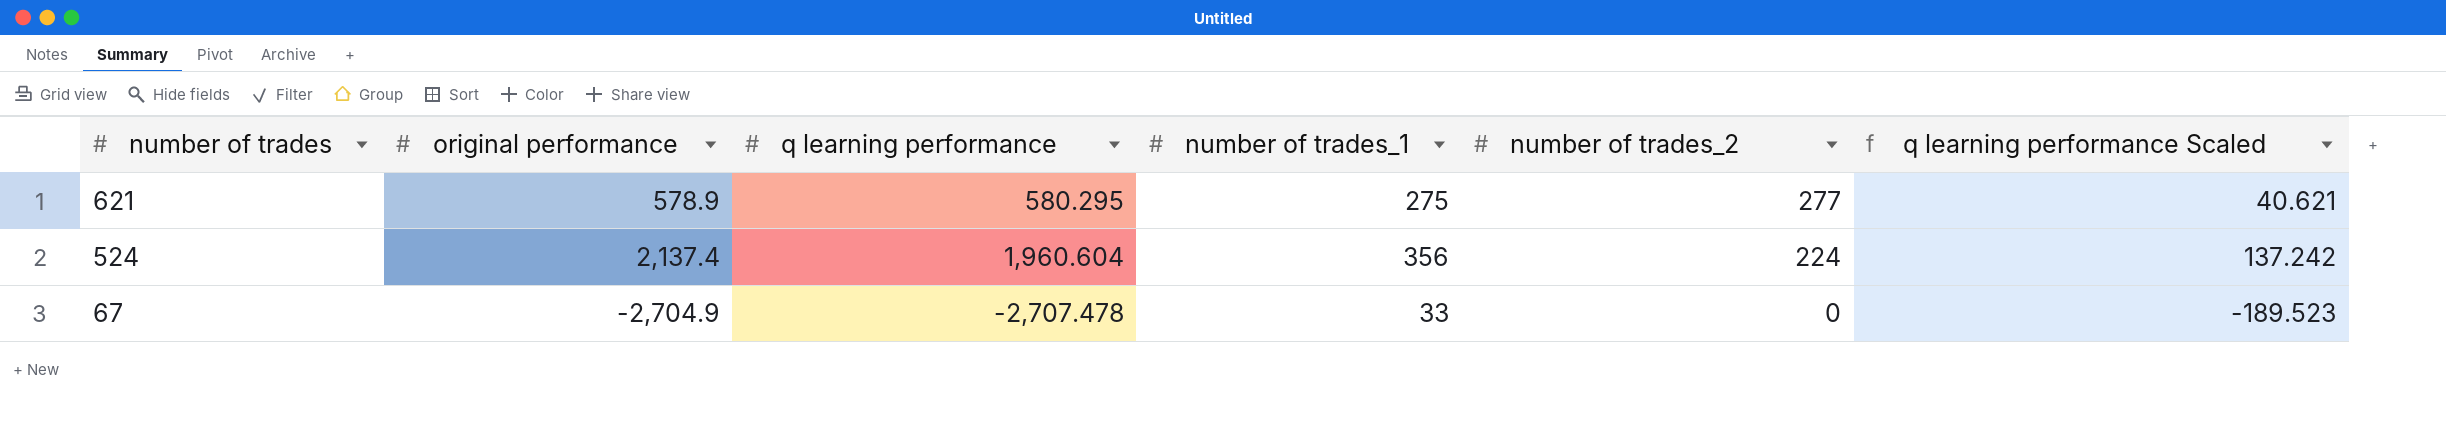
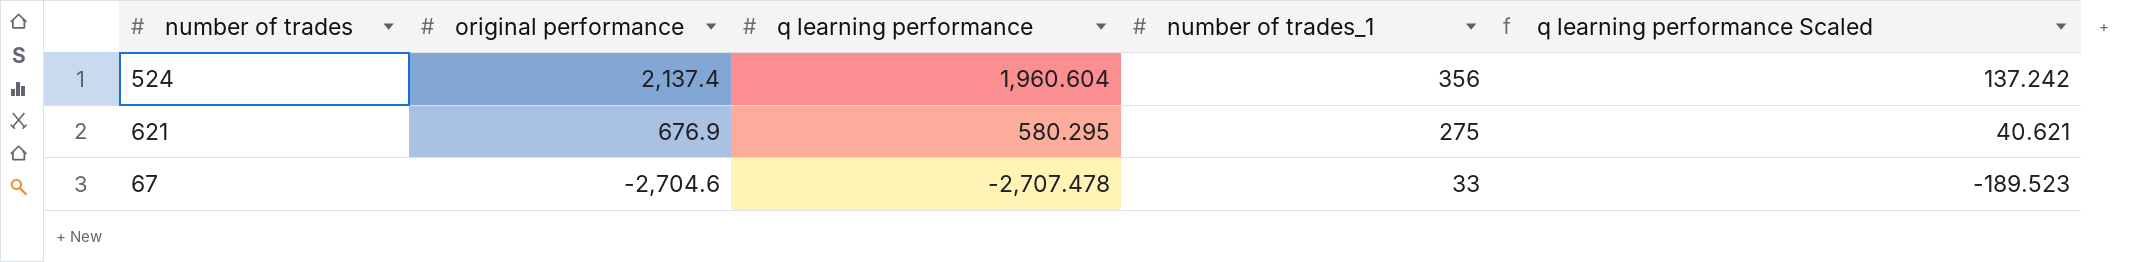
row order: number of trades descending -> original performance descending
column number of trades_2 | position: 5 -> none
621 | original performance: 578.9 -> 676.9
67 | original performance: -2,704.9 -> -2,704.6

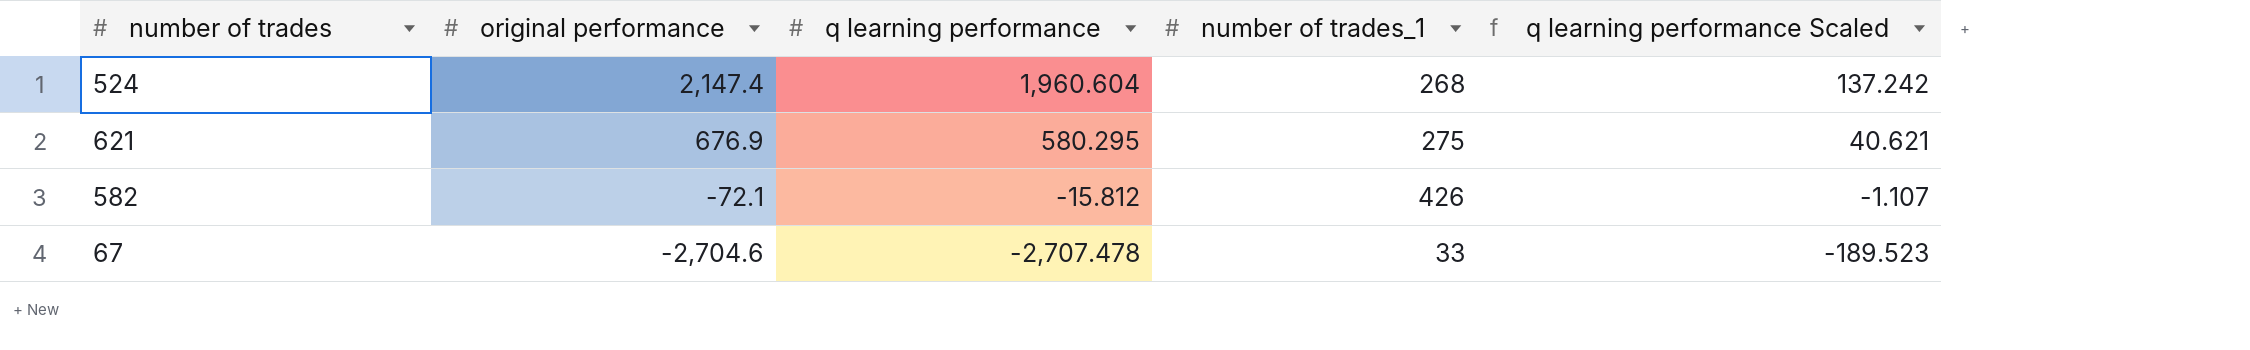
524 | original performance: 2,137.4 -> 2,147.4
524 | number of trades_1: 356 -> 268
row 582: none -> -72.1 | -15.812 | 426 | -1.107

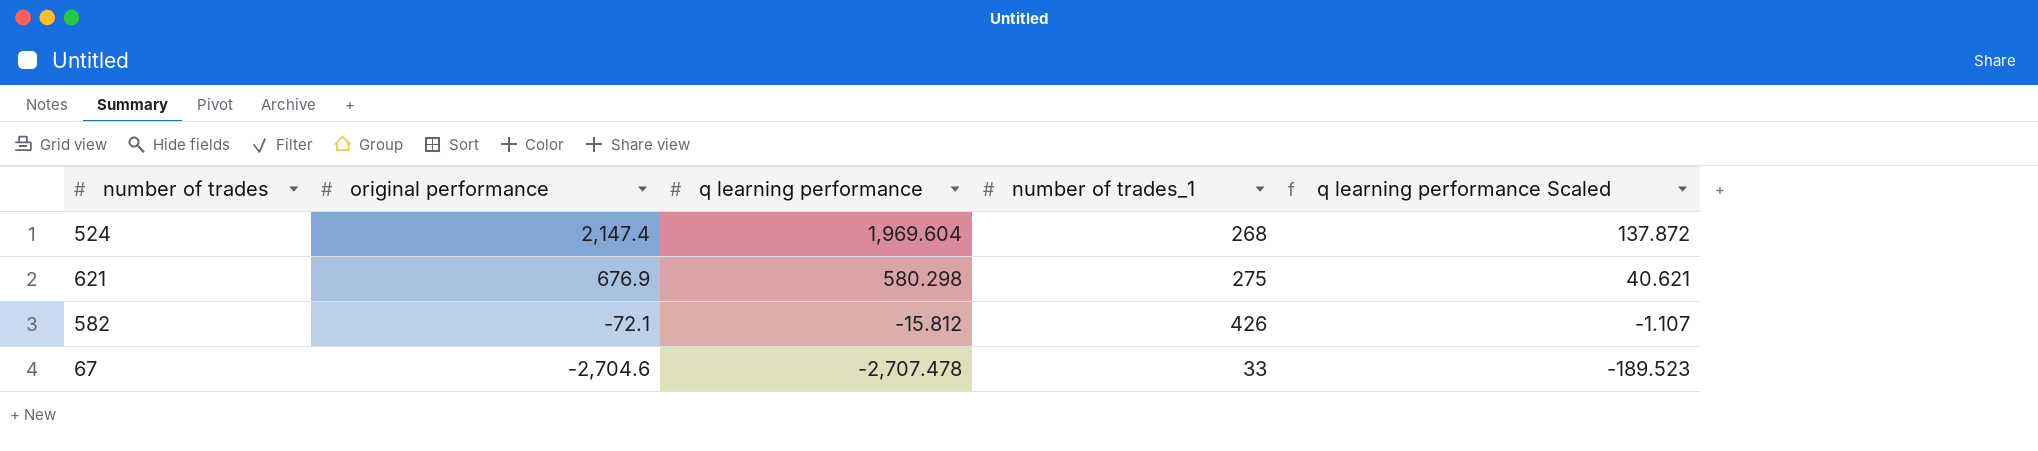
524 | q learning performance: 1,960.604 -> 1,969.604
524 | q learning performance Scaled: 137.242 -> 137.872
621 | q learning performance: 580.295 -> 580.298

